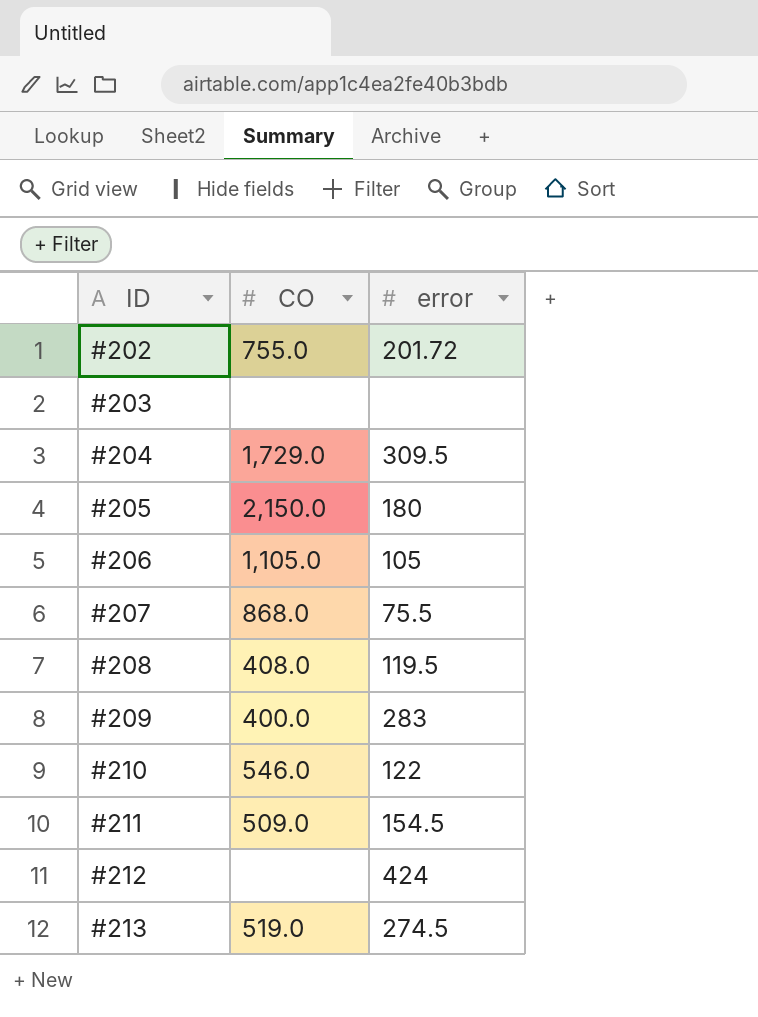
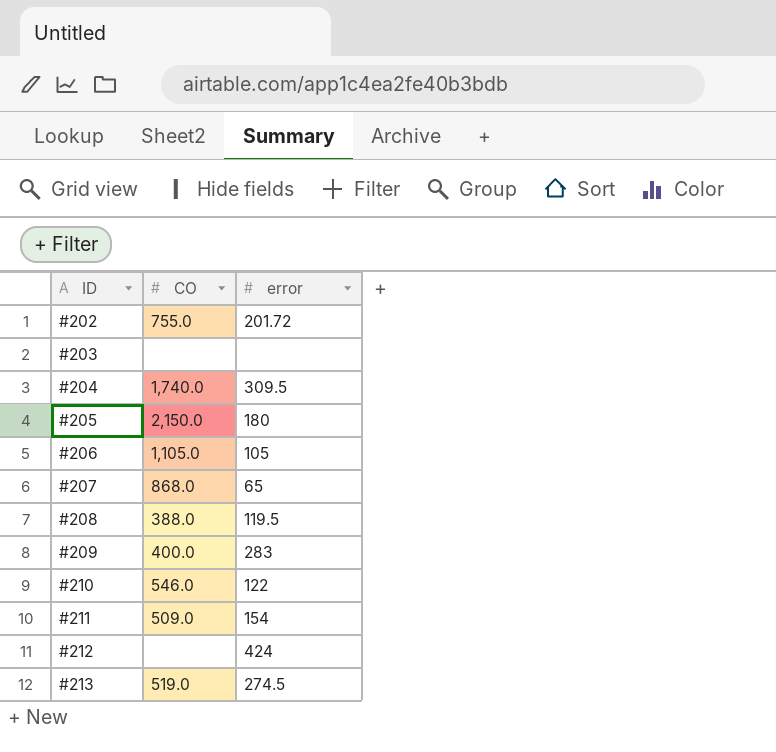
#204 | CO: 1,729.0 -> 1,740.0
#207 | error: 75.5 -> 65
#208 | CO: 408.0 -> 388.0
#211 | error: 154.5 -> 154

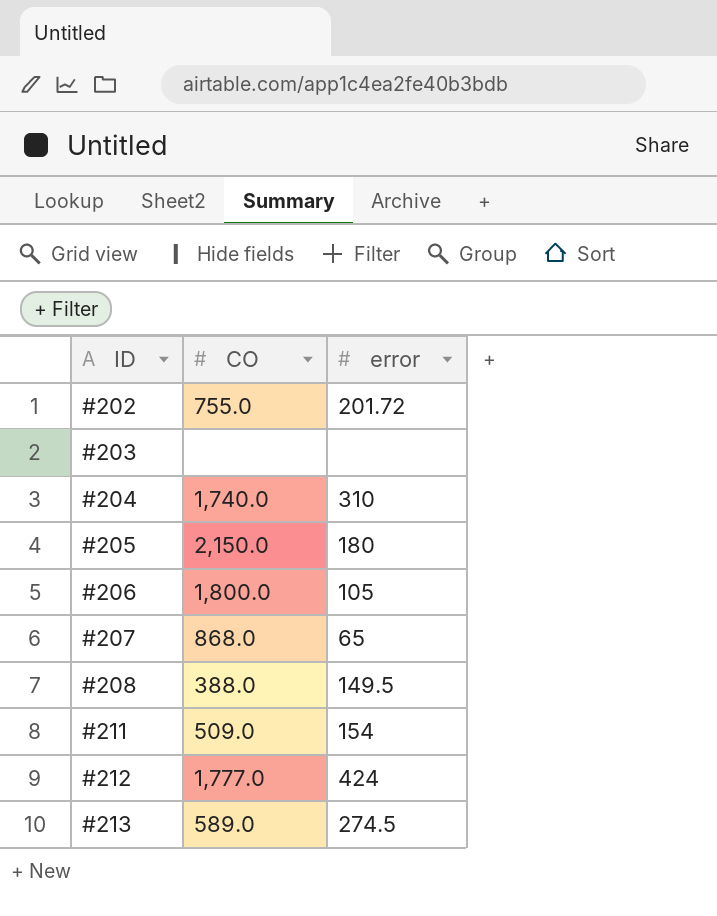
row #209: 400.0 | 283 -> none
row #210: 546.0 | 122 -> none
#204 | error: 309.5 -> 310
#206 | CO: 1,105.0 -> 1,800.0
#208 | error: 119.5 -> 149.5
#212 | CO: none -> 1,777.0
#213 | CO: 519.0 -> 589.0

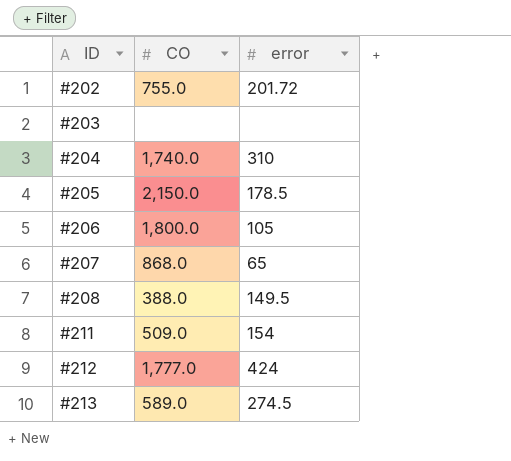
#205 | error: 180 -> 178.5

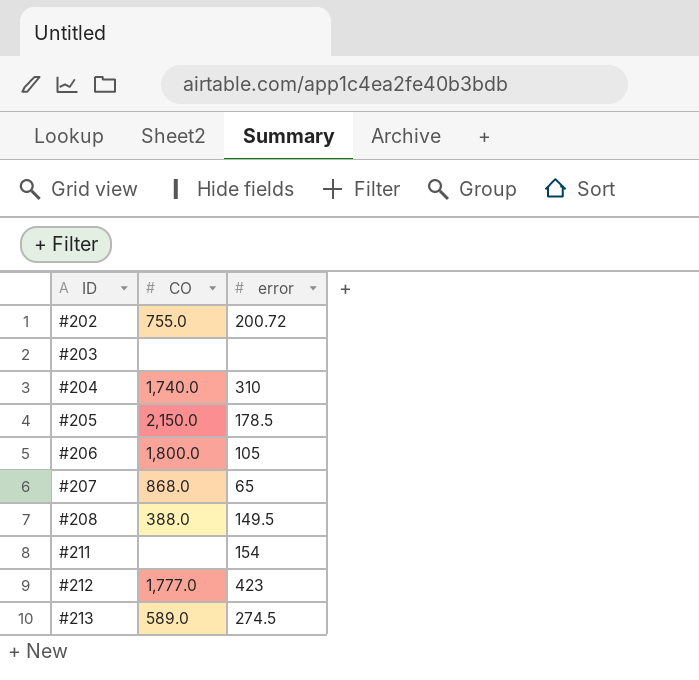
#202 | error: 201.72 -> 200.72
#211 | CO: 509.0 -> none
#212 | error: 424 -> 423

